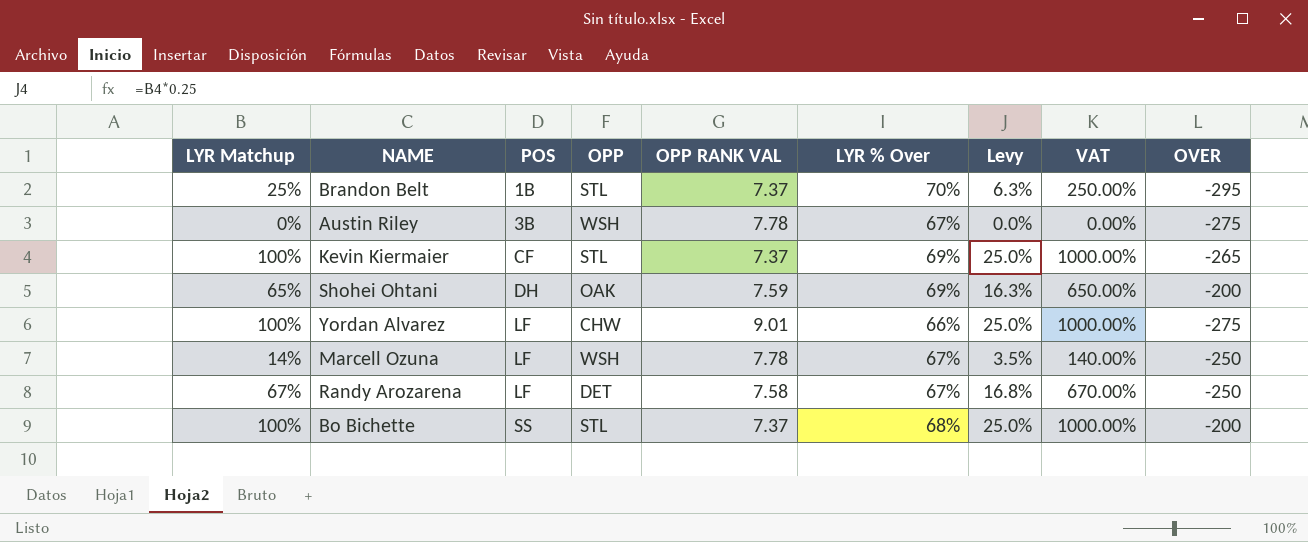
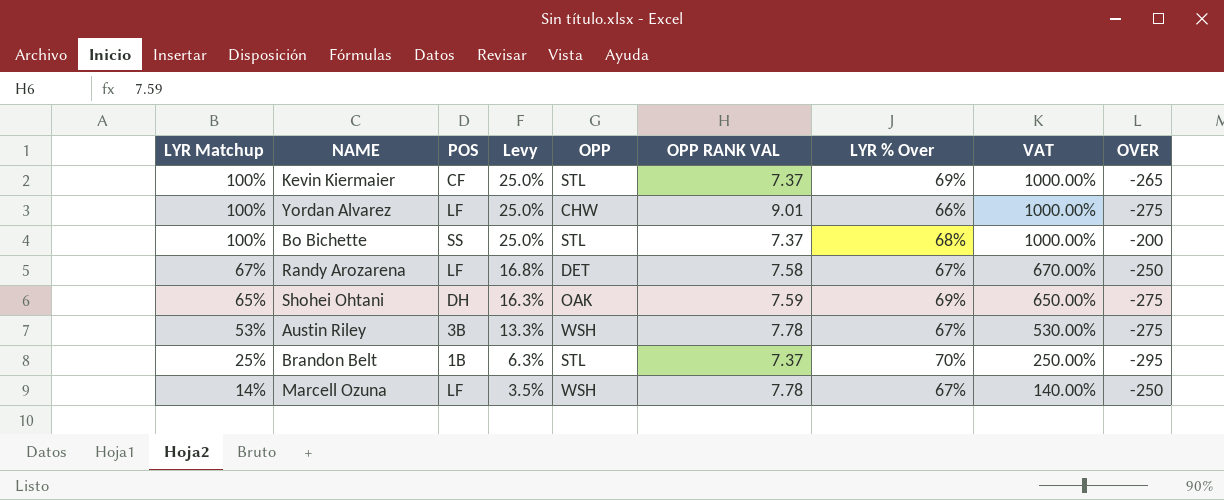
row order: POS ascending -> LYR Matchup descending
column Levy | position: 7 -> 4
Shohei Ohtani | OVER: -200 -> -275
Austin Riley | LYR Matchup: 0% -> 53%
Austin Riley | Levy: 0.0% -> 13.3%
Austin Riley | VAT: 0.00% -> 530.00%

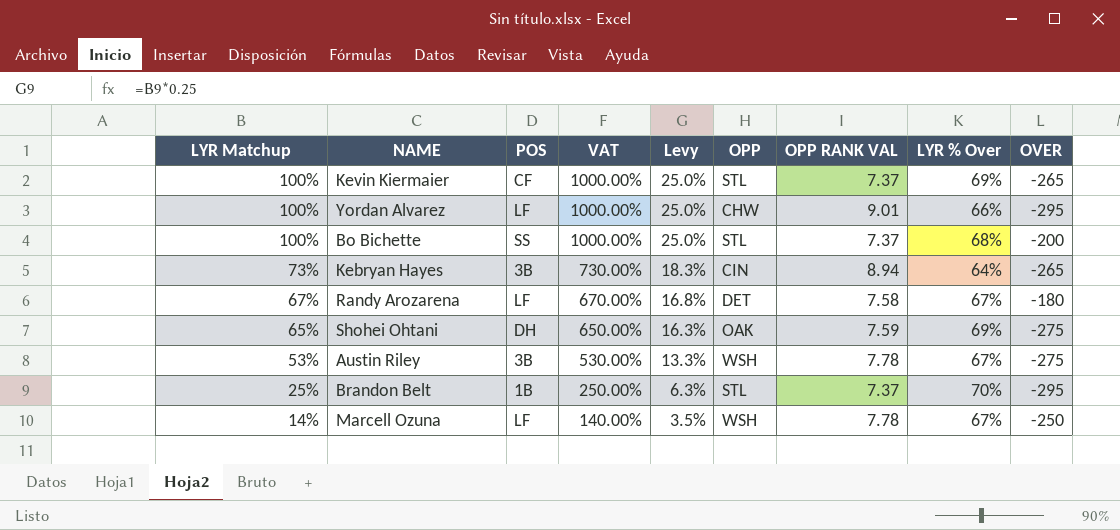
column VAT | position: 8 -> 4
Yordan Alvarez | OVER: -275 -> -295
row Kebryan Hayes: none -> 73% | 3B | 730.00% | 18.3% | CIN | 8.94 | 64% | -265
Randy Arozarena | OVER: -250 -> -180

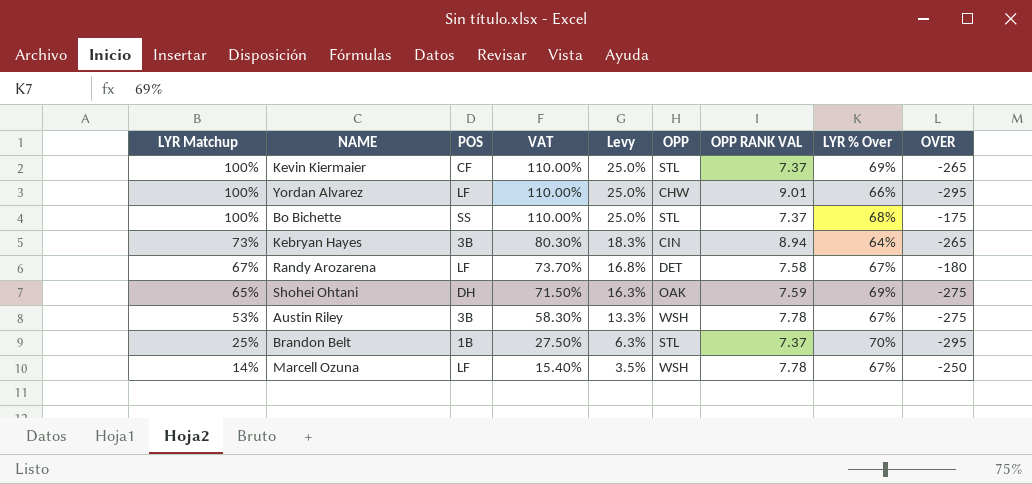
column VAT | formula: [LYR Matchup] * 10 -> [LYR Matchup] * 1.1
Bo Bichette | OVER: -200 -> -175

